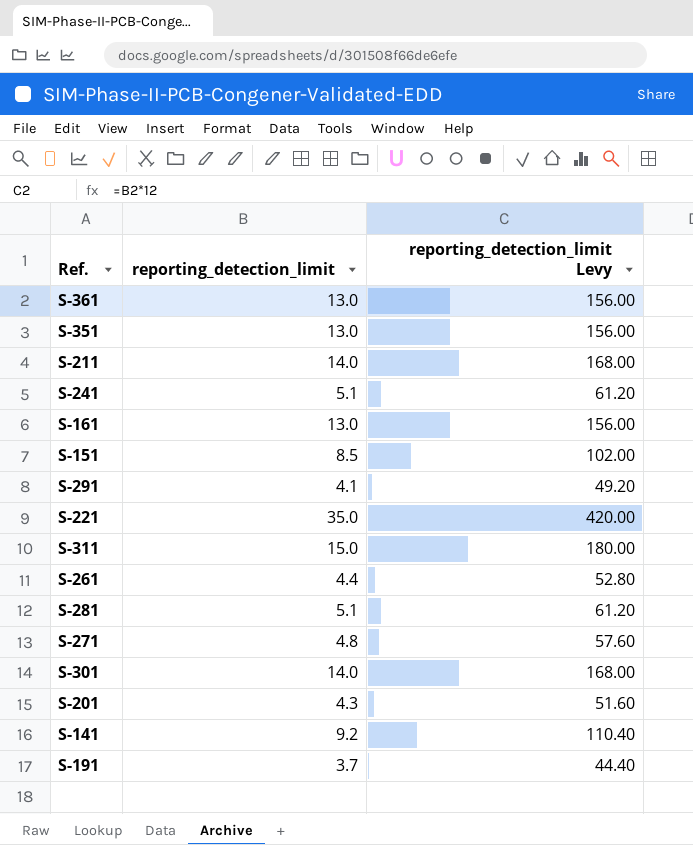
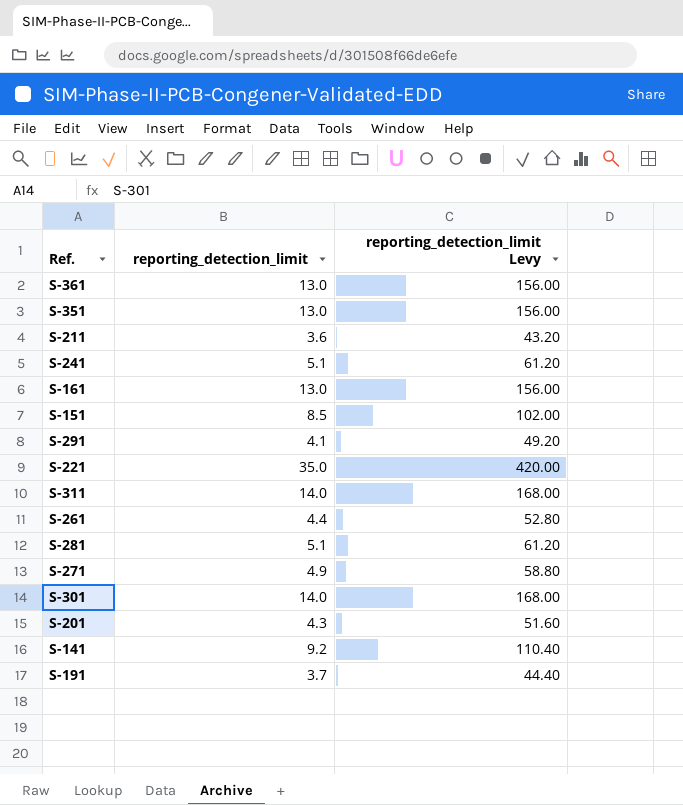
S-211 | reporting_detection_limit: 14.0 -> 3.6
S-211 | reporting_detection_limit Levy: 168.00 -> 43.20
S-311 | reporting_detection_limit: 15.0 -> 14.0
S-311 | reporting_detection_limit Levy: 180.00 -> 168.00
S-271 | reporting_detection_limit: 4.8 -> 4.9
S-271 | reporting_detection_limit Levy: 57.60 -> 58.80

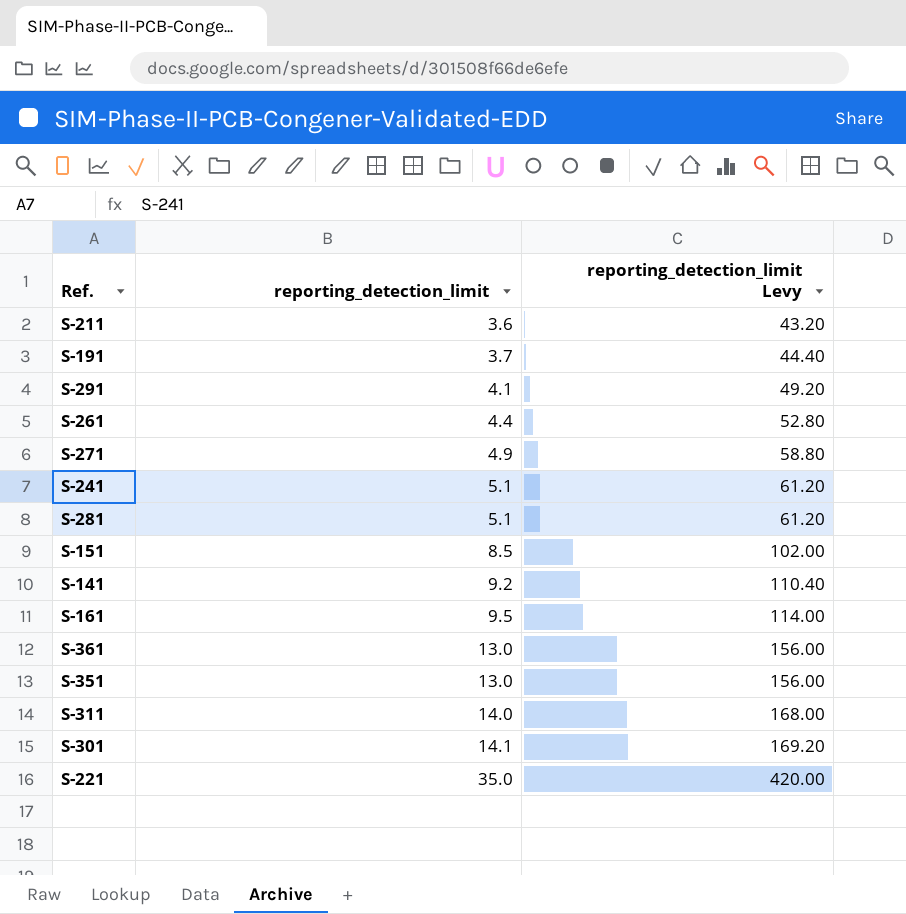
row order: none -> reporting_detection_limit ascending
row S-201: 4.3 | 51.60 -> none
S-161 | reporting_detection_limit: 13.0 -> 9.5
S-161 | reporting_detection_limit Levy: 156.00 -> 114.00
S-301 | reporting_detection_limit: 14.0 -> 14.1
S-301 | reporting_detection_limit Levy: 168.00 -> 169.20

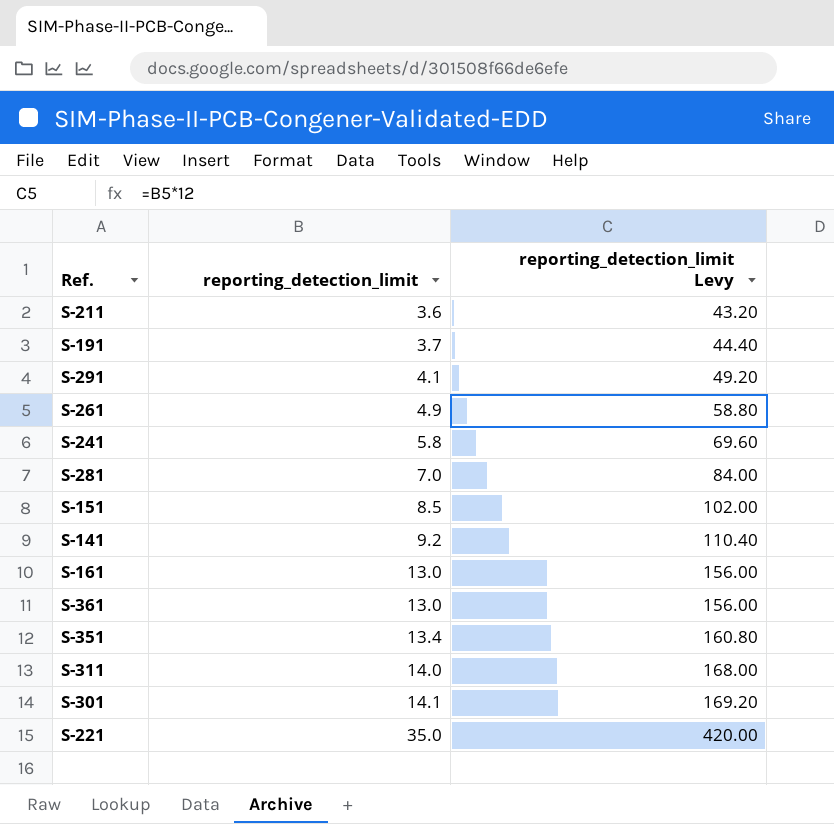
row S-271: 4.9 | 58.80 -> none
S-261 | reporting_detection_limit: 4.4 -> 4.9
S-261 | reporting_detection_limit Levy: 52.80 -> 58.80
S-241 | reporting_detection_limit: 5.1 -> 5.8
S-241 | reporting_detection_limit Levy: 61.20 -> 69.60
S-281 | reporting_detection_limit: 5.1 -> 7.0
S-281 | reporting_detection_limit Levy: 61.20 -> 84.00
S-161 | reporting_detection_limit: 9.5 -> 13.0
S-161 | reporting_detection_limit Levy: 114.00 -> 156.00
S-351 | reporting_detection_limit: 13.0 -> 13.4
S-351 | reporting_detection_limit Levy: 156.00 -> 160.80

